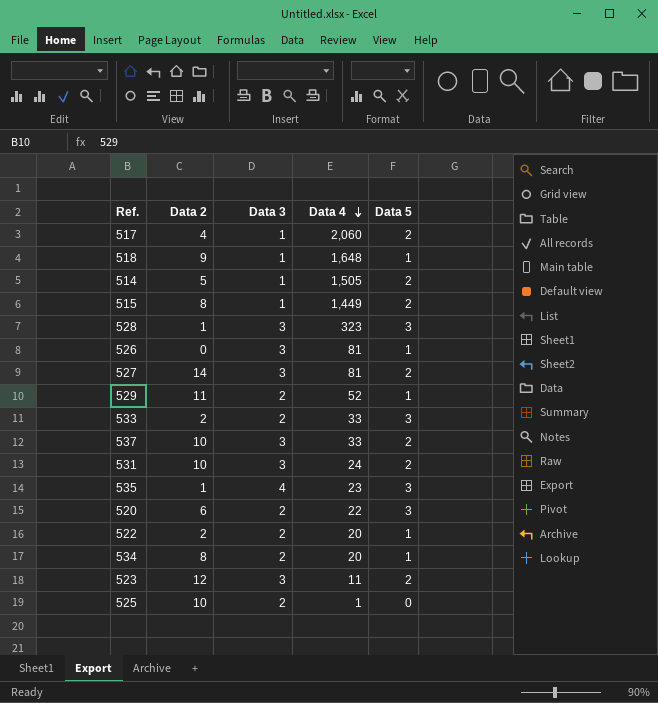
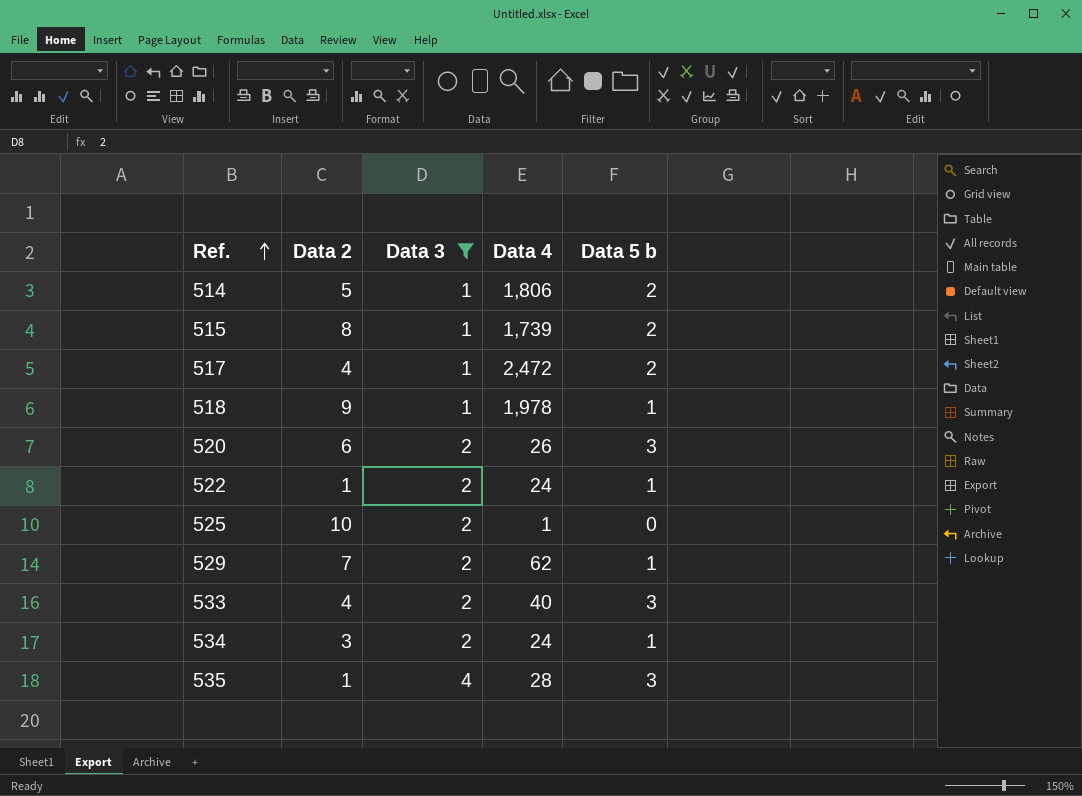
filter: none -> Data 3 != 3
row order: Data 4 descending -> Ref. ascending
column name: Data 5 -> Data 5 b
514 | Data 4: 1,505 -> 1,806
515 | Data 4: 1,449 -> 1,739
517 | Data 4: 2,060 -> 2,472
518 | Data 4: 1,648 -> 1,978
520 | Data 4: 22 -> 26
522 | Data 2: 2 -> 1
522 | Data 4: 20 -> 24
529 | Data 2: 11 -> 7
529 | Data 4: 52 -> 62
533 | Data 2: 2 -> 4
533 | Data 4: 33 -> 40
534 | Data 2: 8 -> 3
534 | Data 4: 20 -> 24
535 | Data 4: 23 -> 28

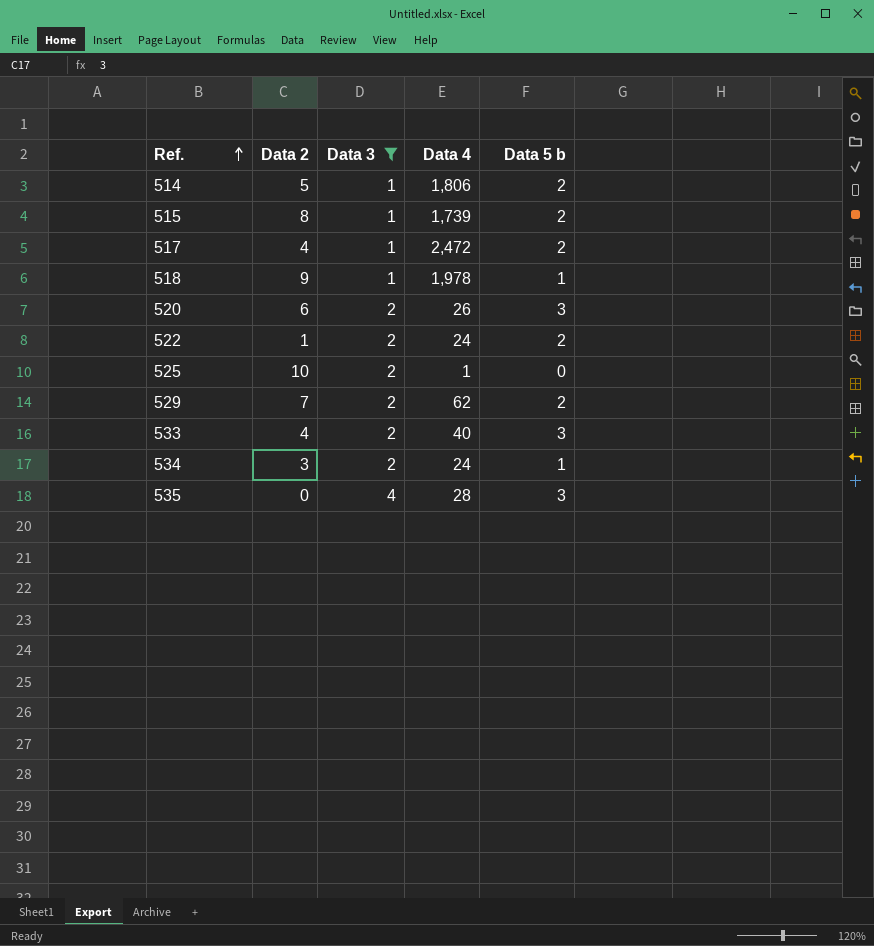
522 | Data 5 b: 1 -> 2
529 | Data 5 b: 1 -> 2
535 | Data 2: 1 -> 0

